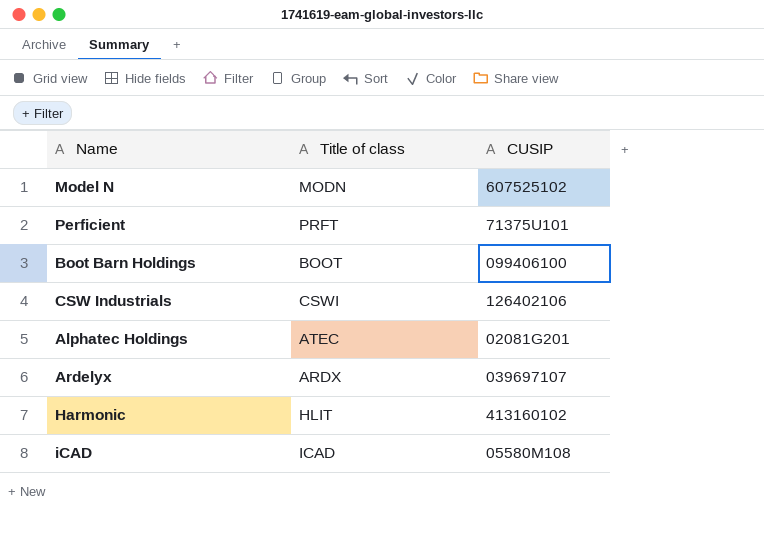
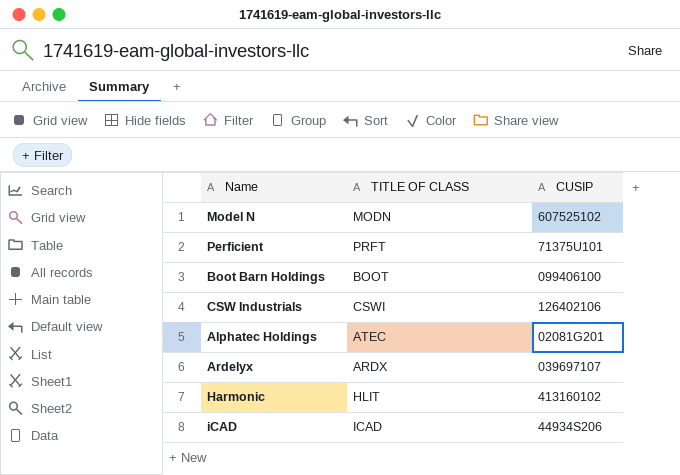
column name: Title of class -> TITLE OF CLASS
iCAD | CUSIP: 05580M108 -> 44934S206

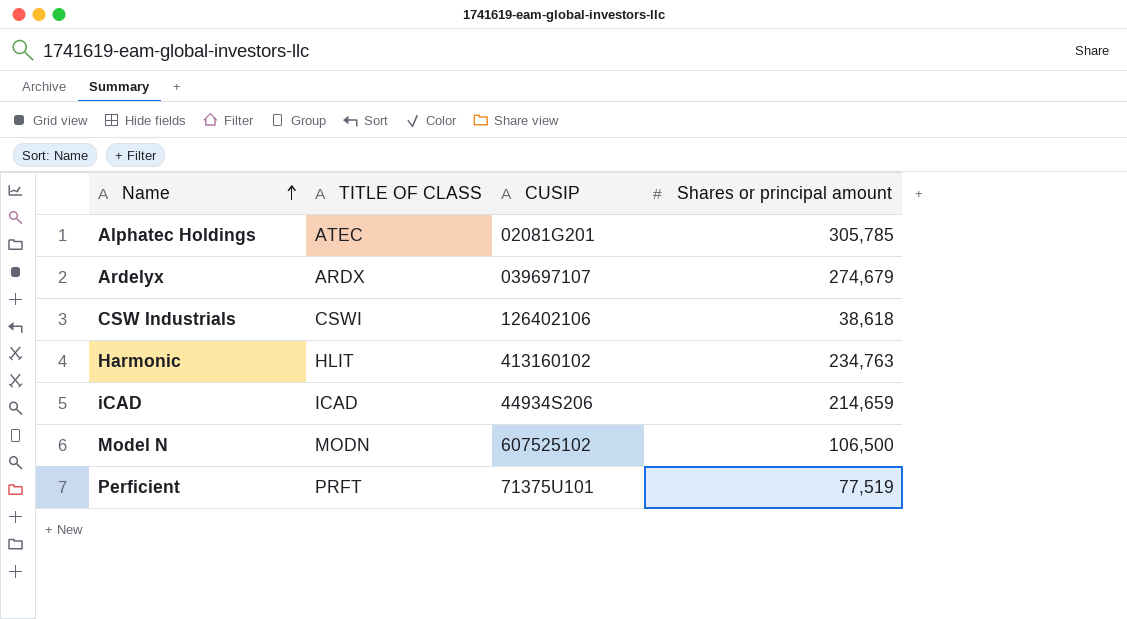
row order: none -> Name ascending
column Shares or principal amount | position: none -> 4
row Boot Barn Holdings: BOOT | 099406100 -> none

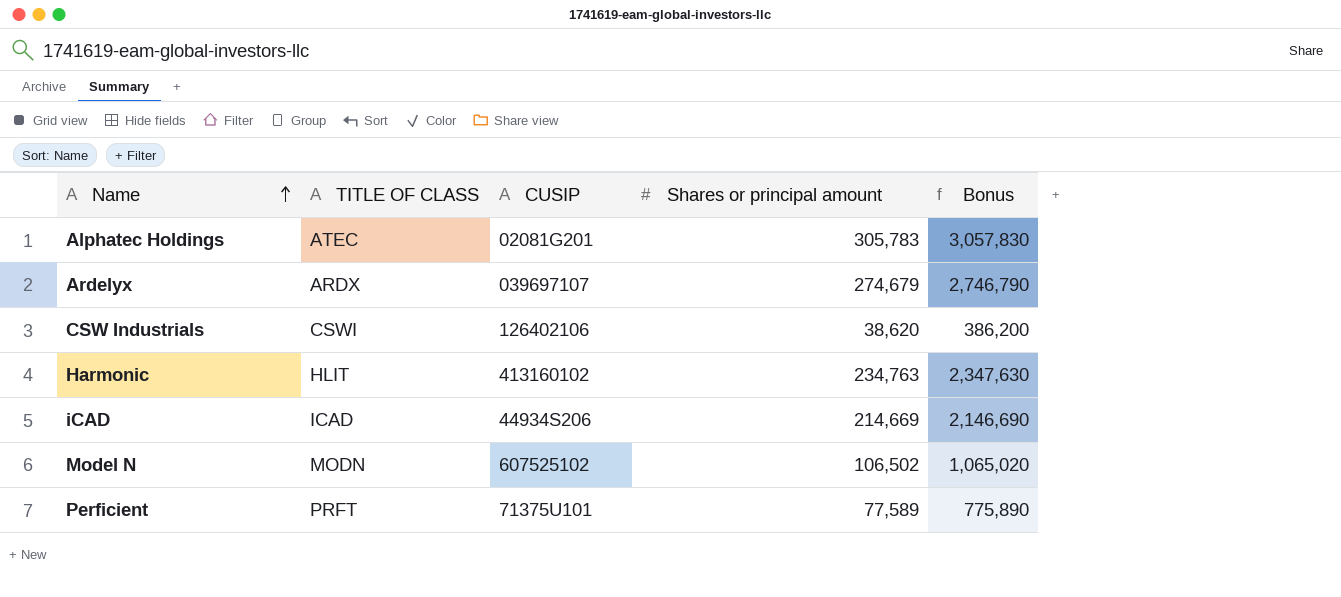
column Bonus | formula: none -> [Shares or principal amount] * 10
Alphatec Holdings | Shares or principal amount: 305,785 -> 305,783
CSW Industrials | Shares or principal amount: 38,618 -> 38,620
iCAD | Shares or principal amount: 214,659 -> 214,669
Model N | Shares or principal amount: 106,500 -> 106,502
Perficient | Shares or principal amount: 77,519 -> 77,589

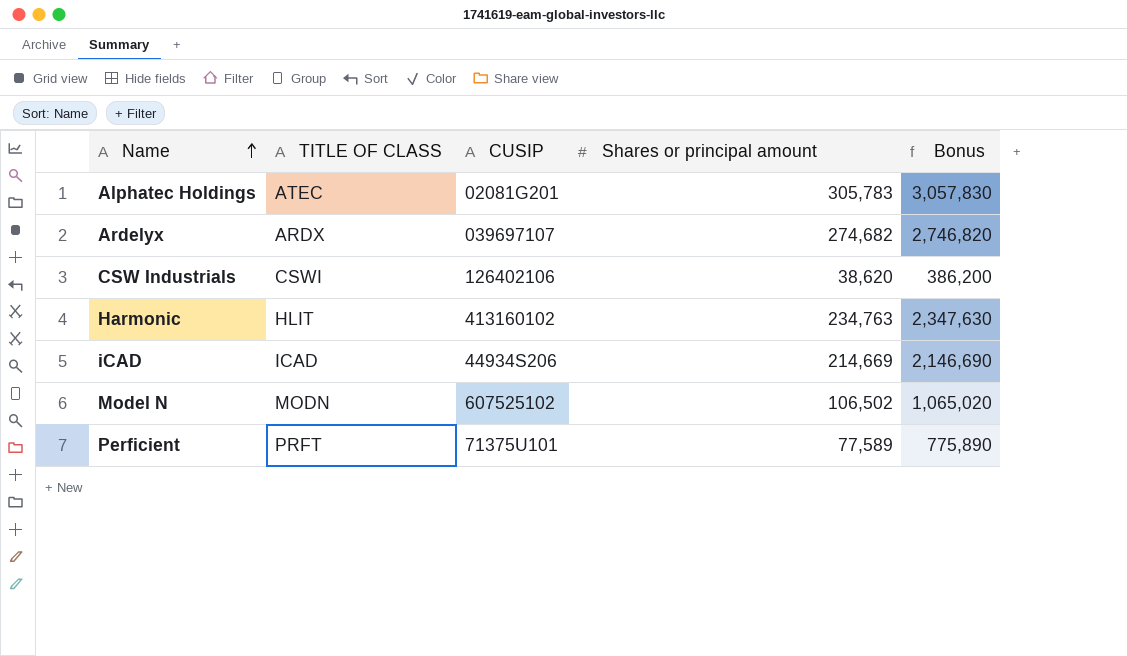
Ardelyx | Shares or principal amount: 274,679 -> 274,682
Ardelyx | Bonus: 2,746,790 -> 2,746,820

